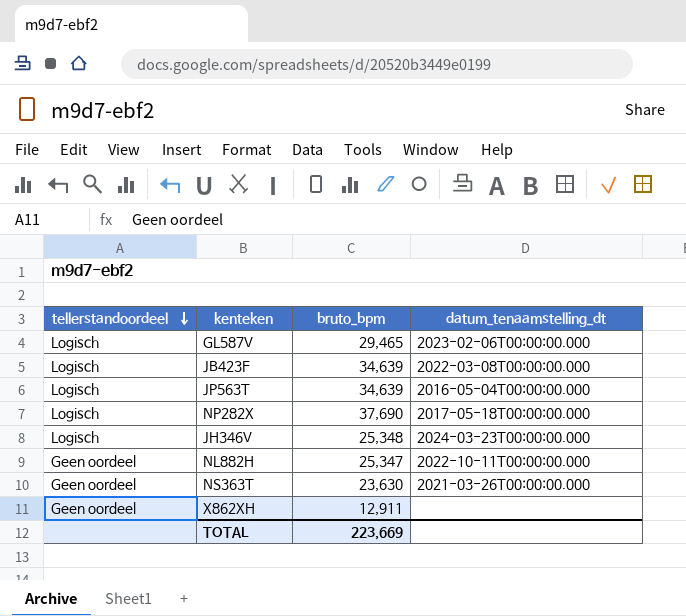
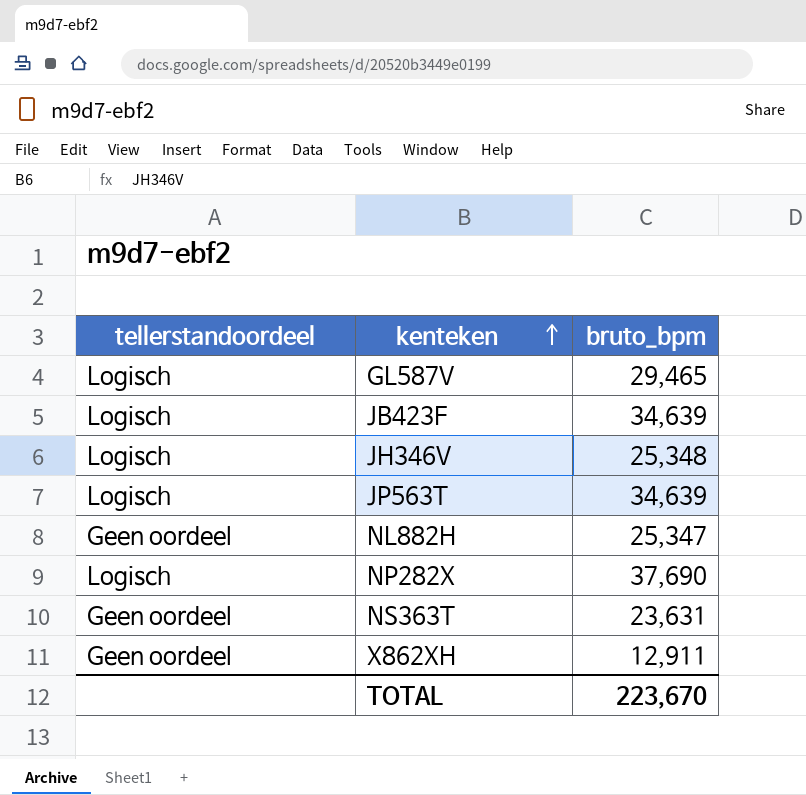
row order: tellerstandoordeel descending -> kenteken ascending
column datum_tenaamstelling_dt | position: 4 -> none
NS363T | bruto_bpm: 23,630 -> 23,631
TOTAL | bruto_bpm: 223,669 -> 223,670

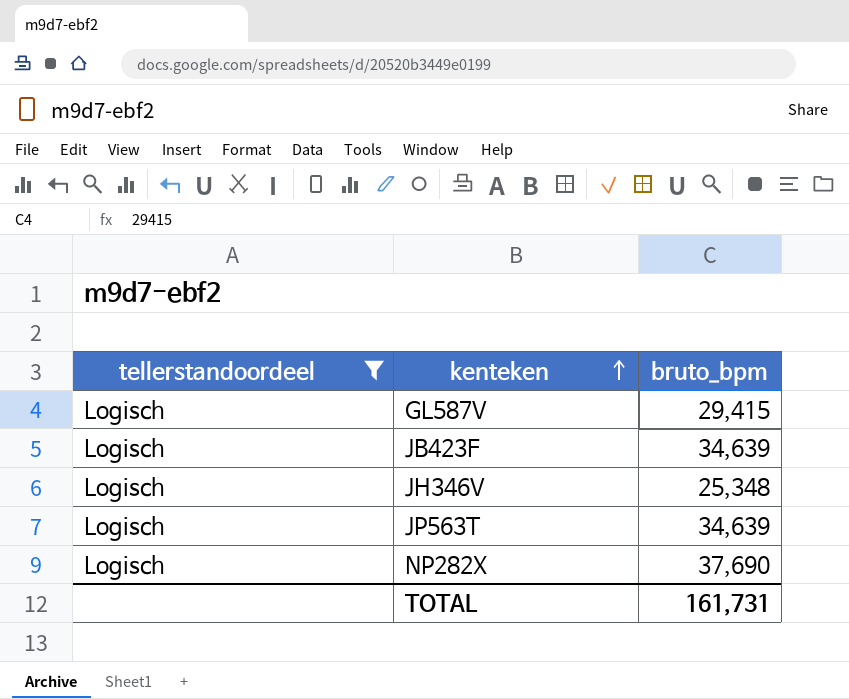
filter: none -> tellerstandoordeel = Logisch
GL587V | bruto_bpm: 29,465 -> 29,415
TOTAL | bruto_bpm: 223,670 -> 161,731

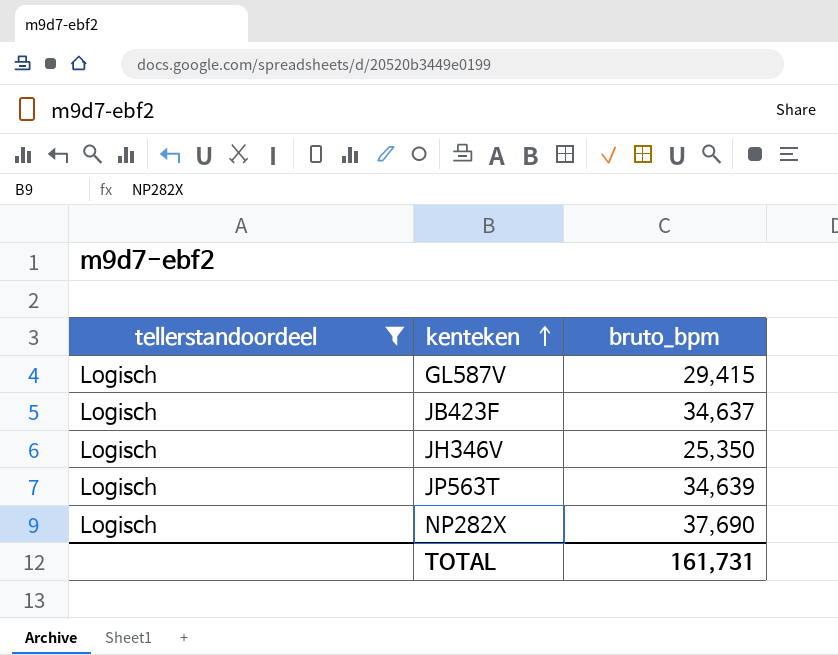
JB423F | bruto_bpm: 34,639 -> 34,637
JH346V | bruto_bpm: 25,348 -> 25,350

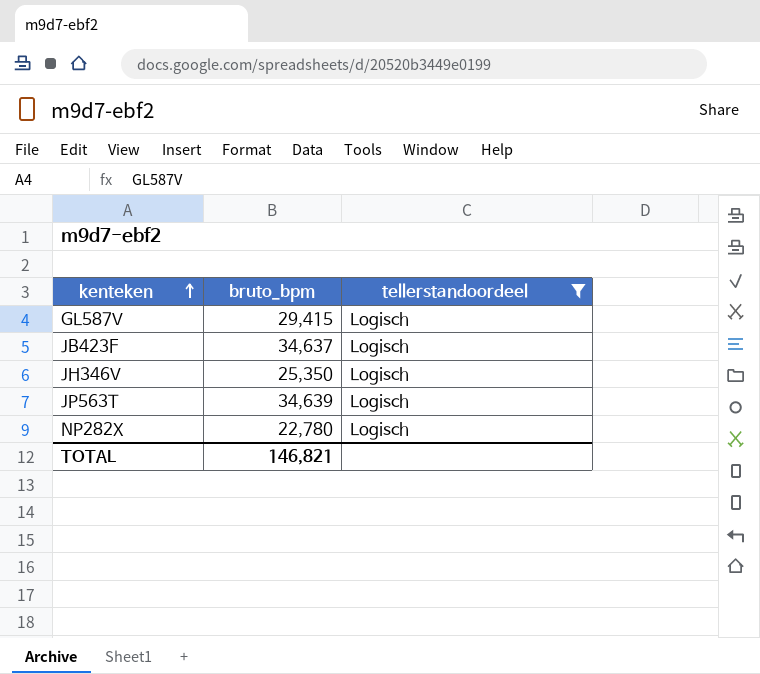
column tellerstandoordeel | position: 1 -> 3
NP282X | bruto_bpm: 37,690 -> 22,780
TOTAL | bruto_bpm: 161,731 -> 146,821

